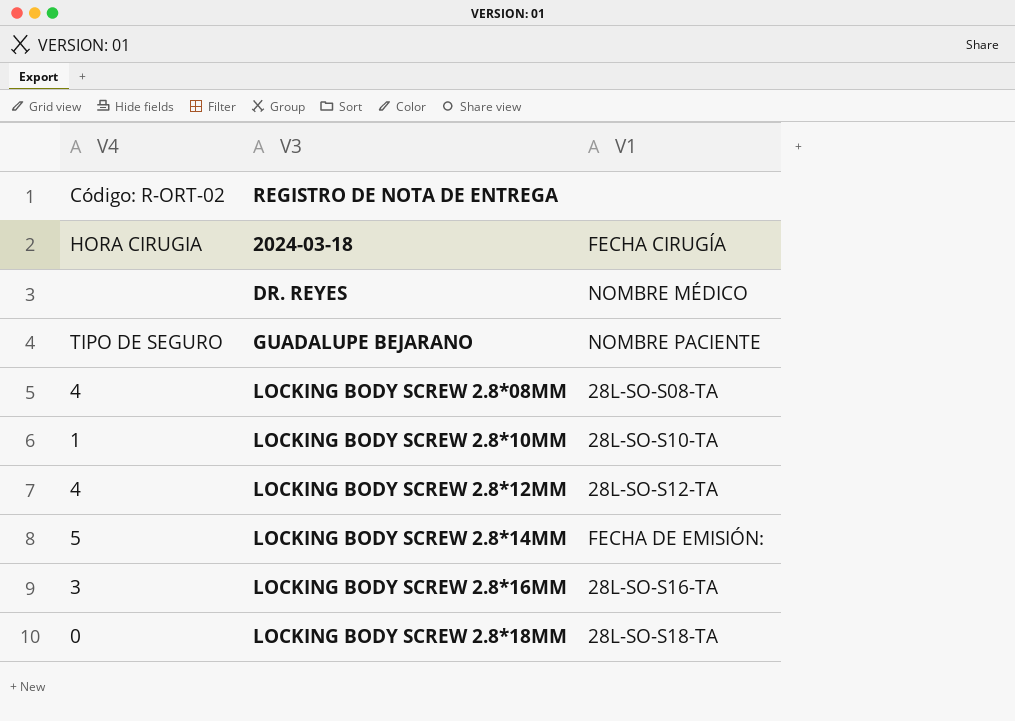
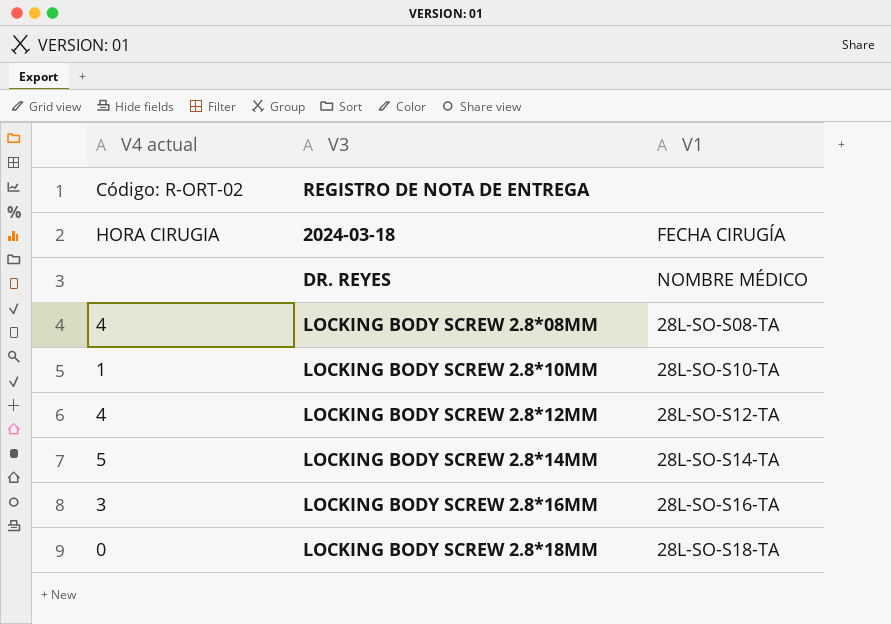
column name: V4 -> V4 actual
row GUADALUPE BEJARANO: TIPO DE SEGURO | NOMBRE PACIENTE -> none
LOCKING BODY SCREW 2.8*14MM | V1: FECHA DE EMISIÓN: -> 28L-SO-S14-TA

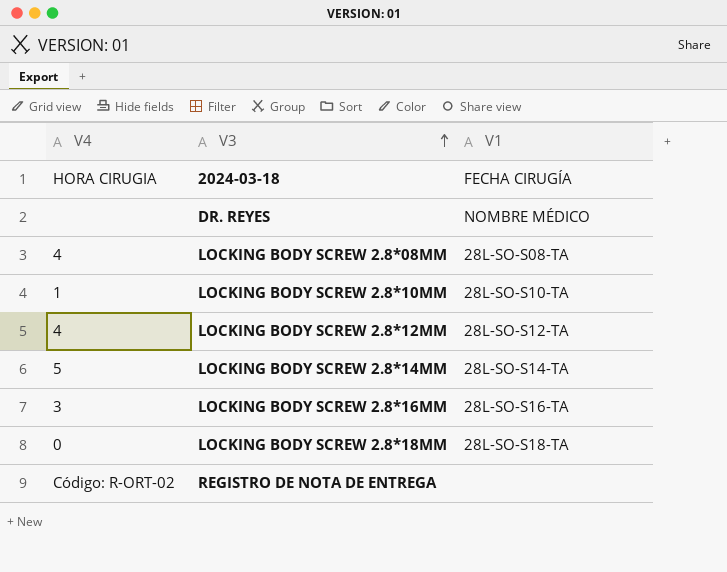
row order: none -> V3 ascending
column name: V4 actual -> V4

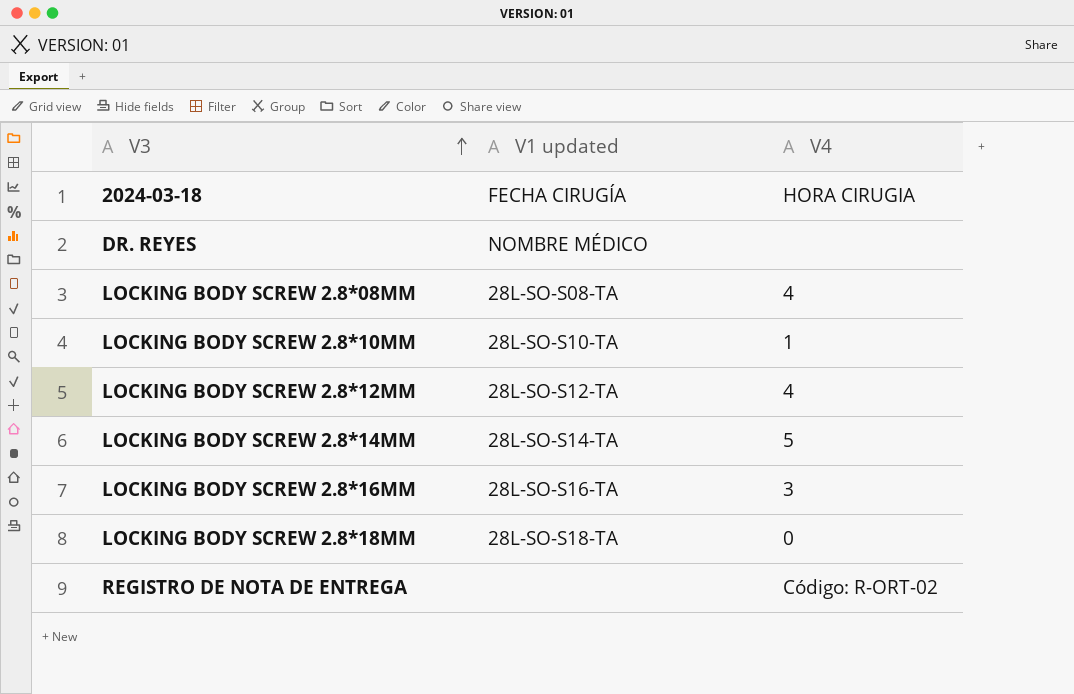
column name: V1 -> V1 updated
column V4 | position: 1 -> 3

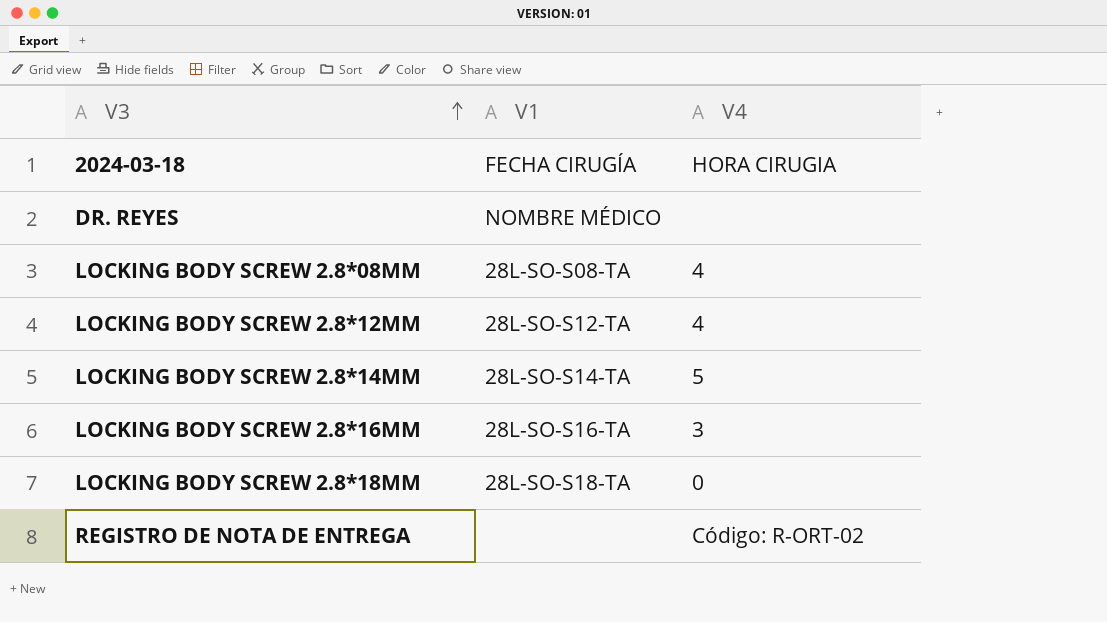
column name: V1 updated -> V1
row LOCKING BODY SCREW 2.8*10MM: 28L-SO-S10-TA | 1 -> none

